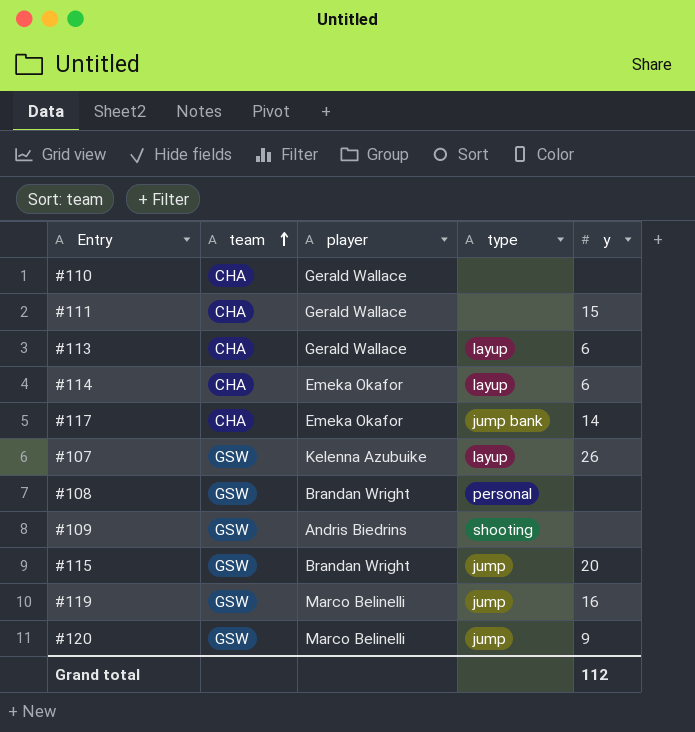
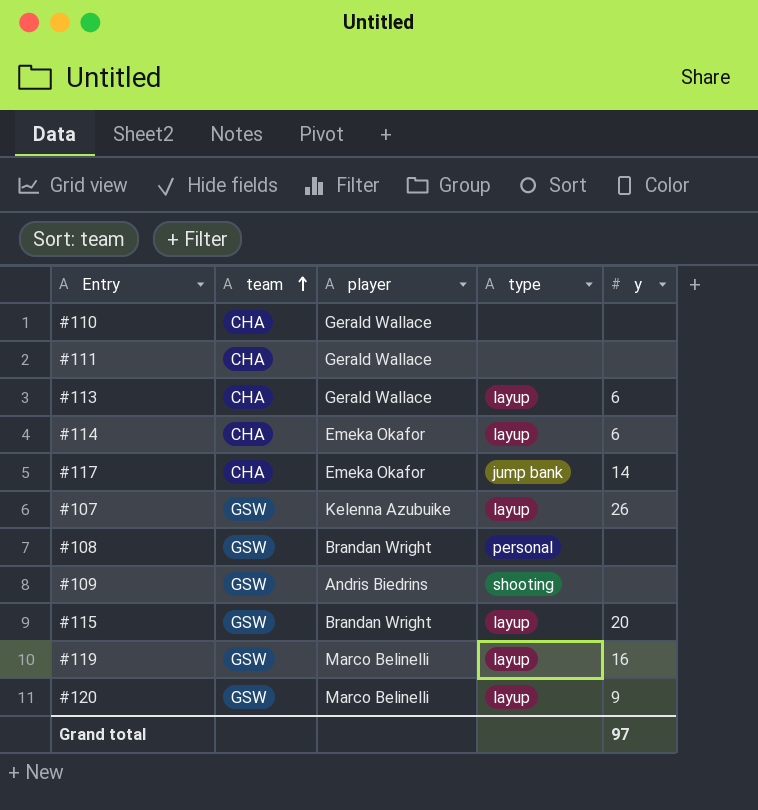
#111 | y: 15 -> none
#115 | type: jump -> layup
#119 | type: jump -> layup
#120 | type: jump -> layup
Grand total | y: 112 -> 97

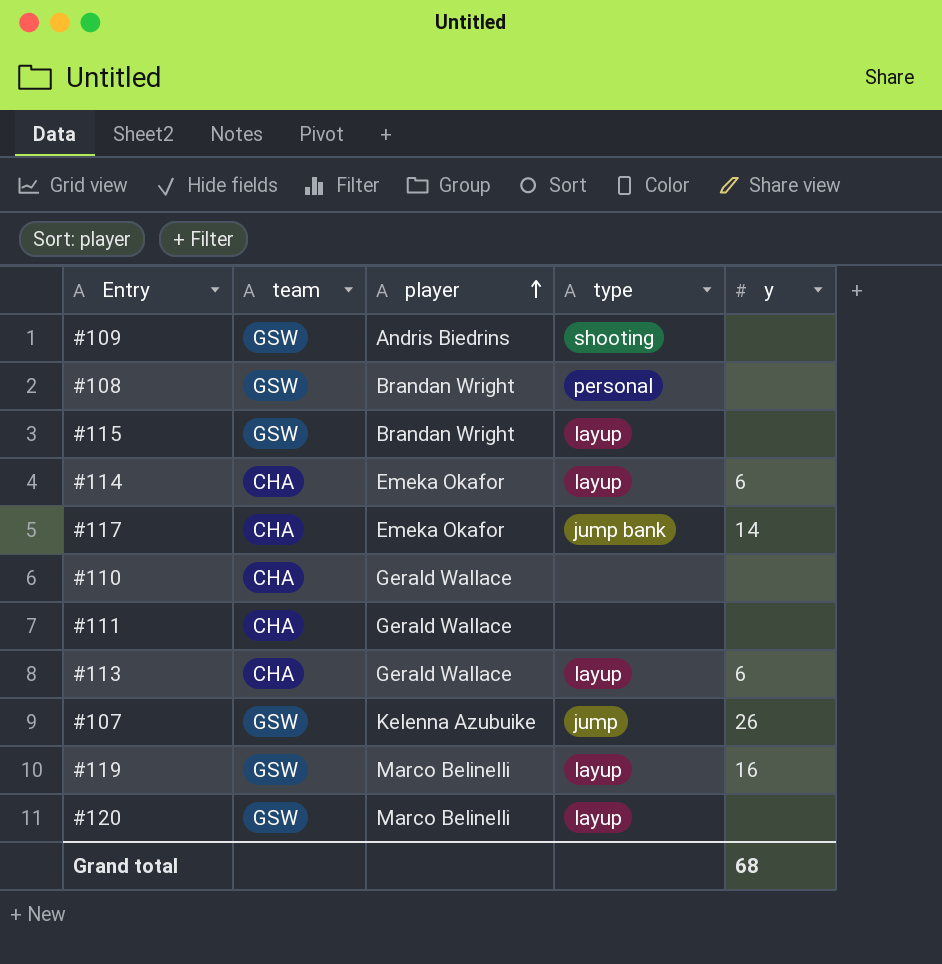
row order: team ascending -> player ascending
#115 | y: 20 -> none
#107 | type: layup -> jump
#120 | y: 9 -> none
Grand total | y: 97 -> 68

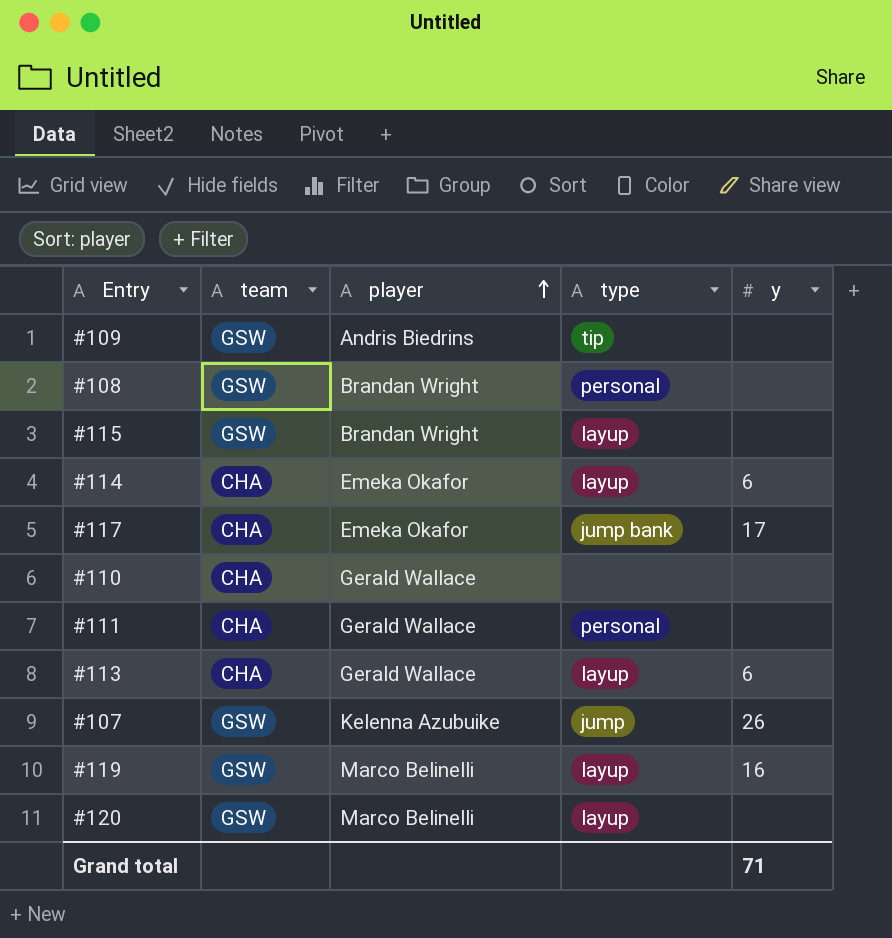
#109 | type: shooting -> tip
#117 | y: 14 -> 17
#111 | type: none -> personal
Grand total | y: 68 -> 71

